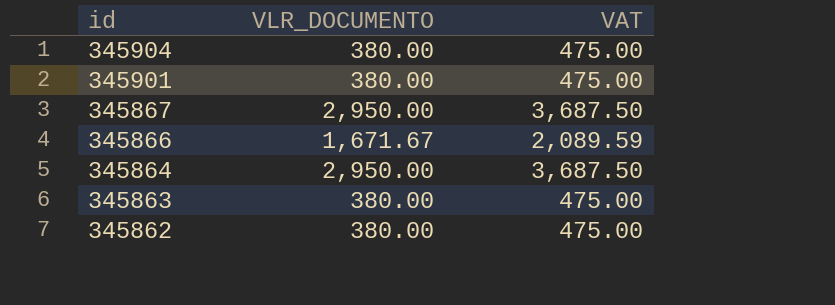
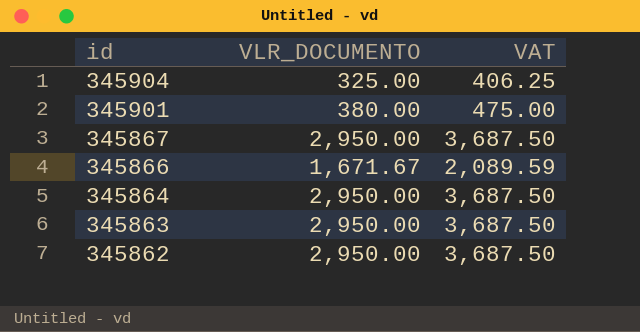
345904 | VLR_DOCUMENTO: 380.00 -> 325.00
345904 | VAT: 475.00 -> 406.25
345863 | VLR_DOCUMENTO: 380.00 -> 2,950.00
345863 | VAT: 475.00 -> 3,687.50
345862 | VLR_DOCUMENTO: 380.00 -> 2,950.00
345862 | VAT: 475.00 -> 3,687.50

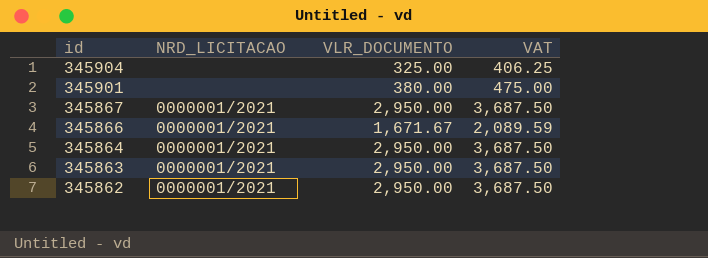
column NRD_LICITACAO | position: none -> 2

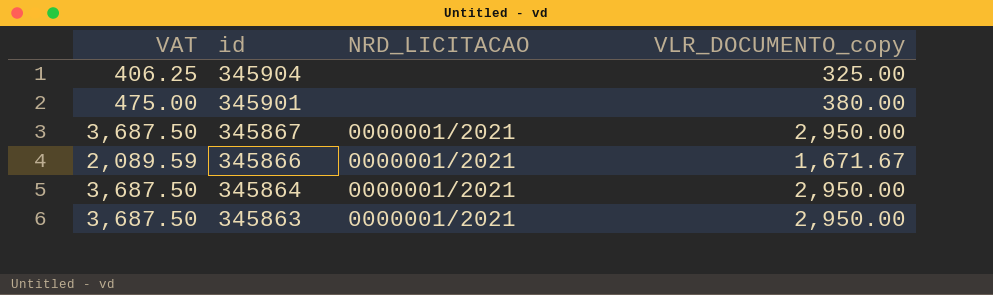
column VAT | position: 4 -> 1
column name: VLR_DOCUMENTO -> VLR_DOCUMENTO_copy
row 345862: 0000001/2021 | 2,950.00 | 3,687.50 -> none

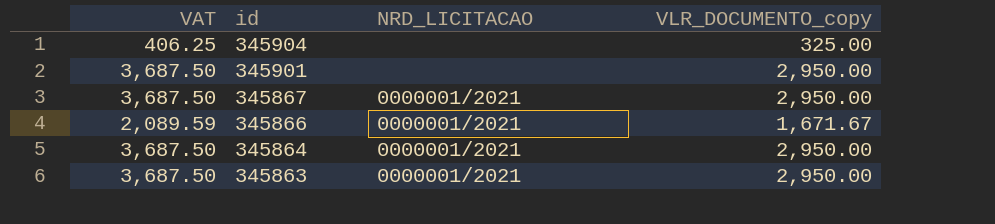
345901 | VAT: 475.00 -> 3,687.50
345901 | VLR_DOCUMENTO_copy: 380.00 -> 2,950.00

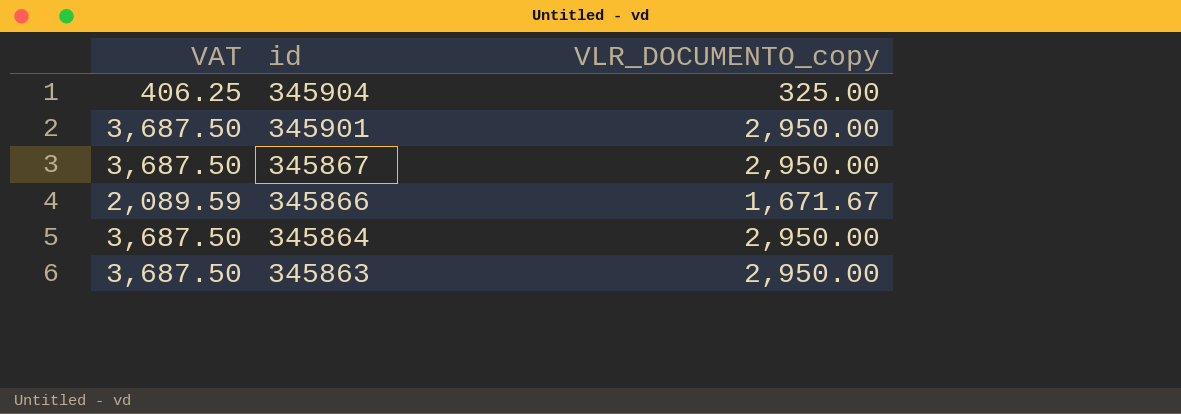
column NRD_LICITACAO | position: 3 -> none

